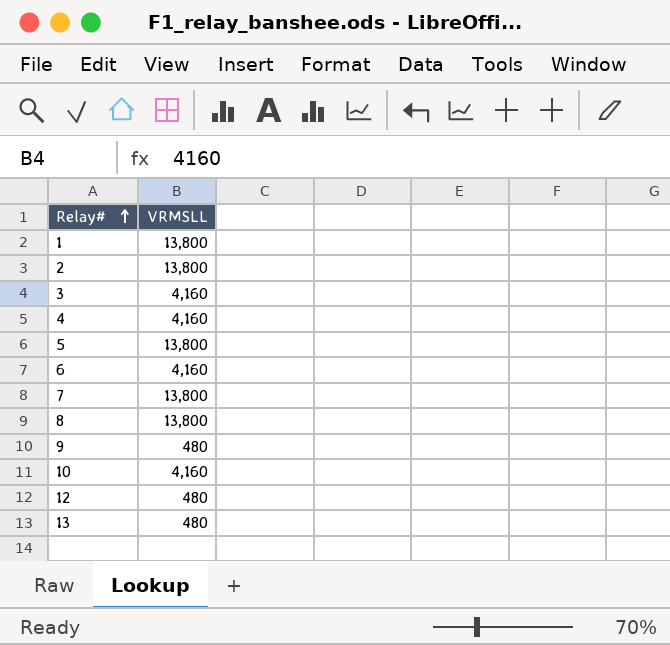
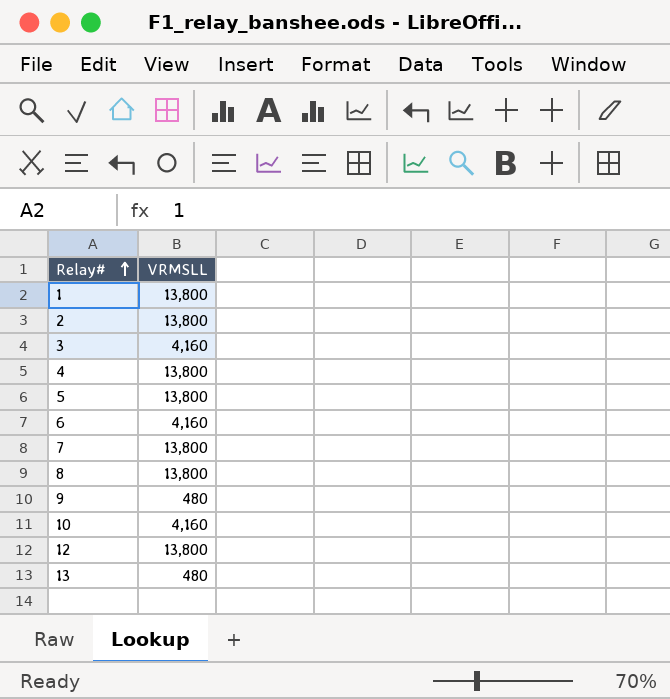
4 | VRMSLL: 4,160 -> 13,800
12 | VRMSLL: 480 -> 13,800

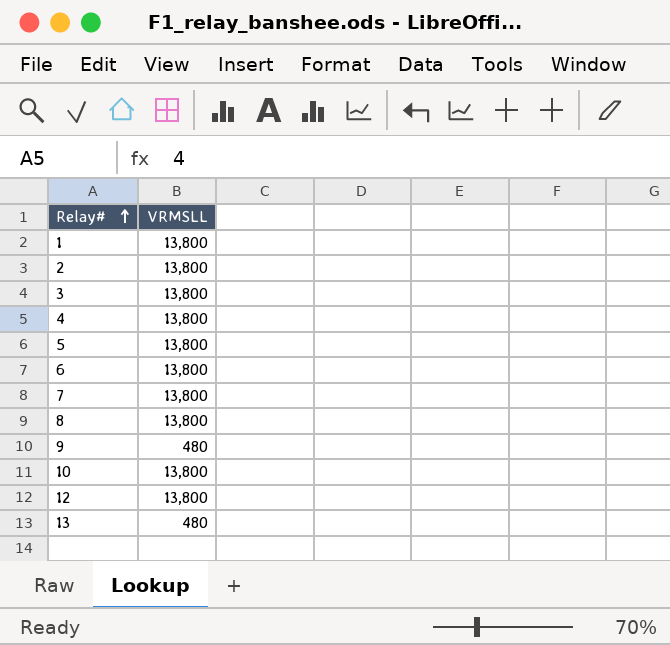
3 | VRMSLL: 4,160 -> 13,800
6 | VRMSLL: 4,160 -> 13,800
10 | VRMSLL: 4,160 -> 13,800

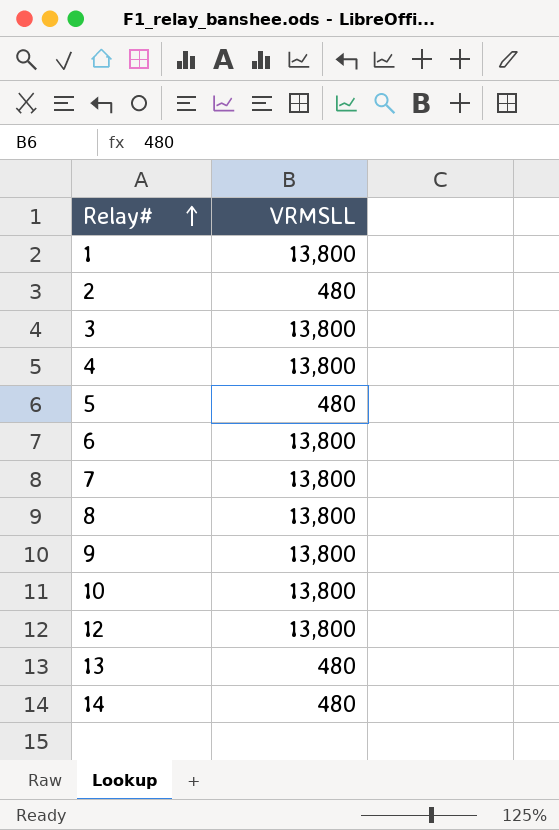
2 | VRMSLL: 13,800 -> 480
5 | VRMSLL: 13,800 -> 480
9 | VRMSLL: 480 -> 13,800
row 14: none -> 480

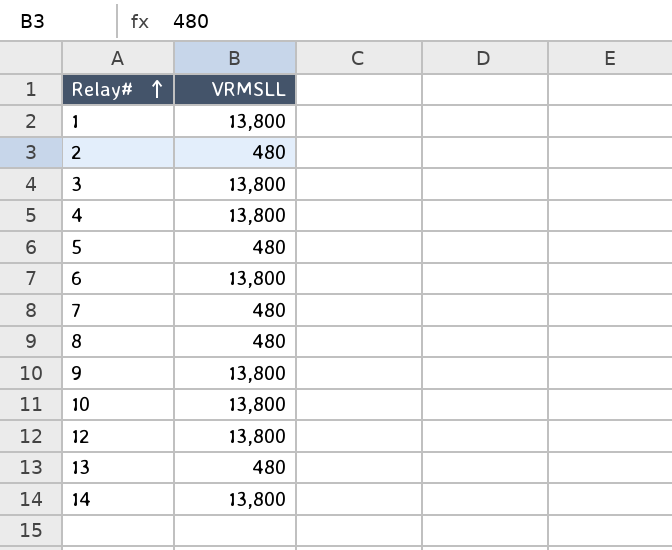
7 | VRMSLL: 13,800 -> 480
8 | VRMSLL: 13,800 -> 480
14 | VRMSLL: 480 -> 13,800

